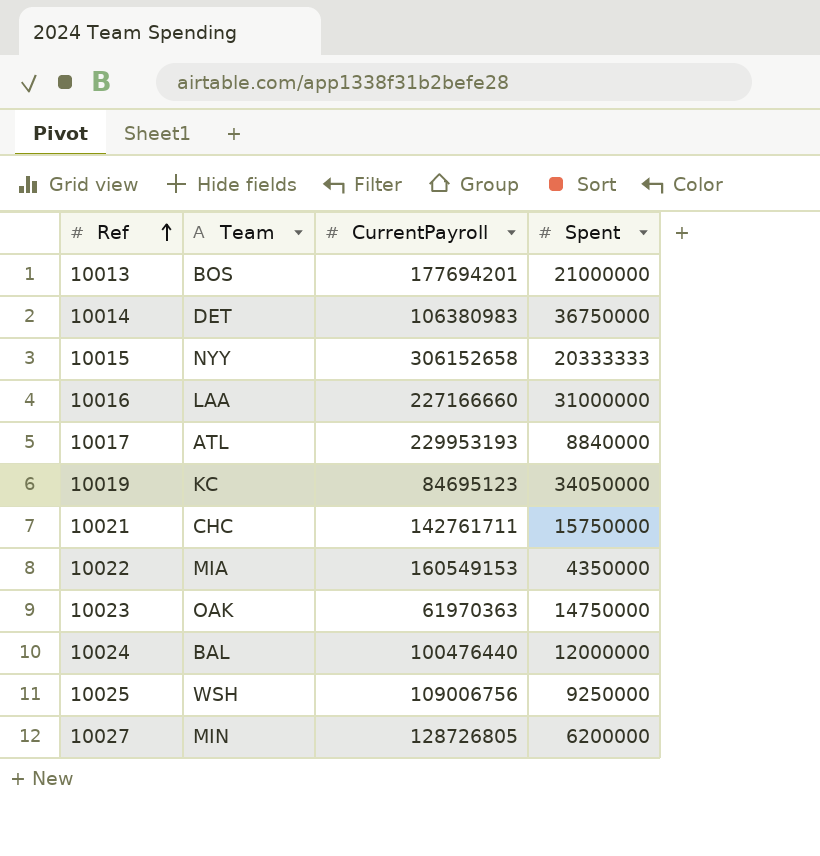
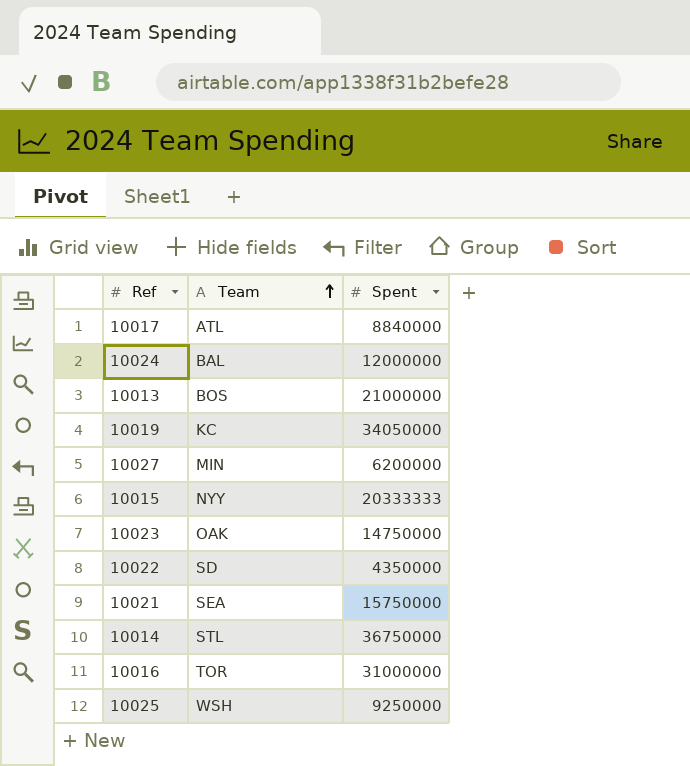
row order: Ref ascending -> Team ascending
column CurrentPayroll | position: 3 -> none
10022 | Team: MIA -> SD
10021 | Team: CHC -> SEA
10014 | Team: DET -> STL
10016 | Team: LAA -> TOR

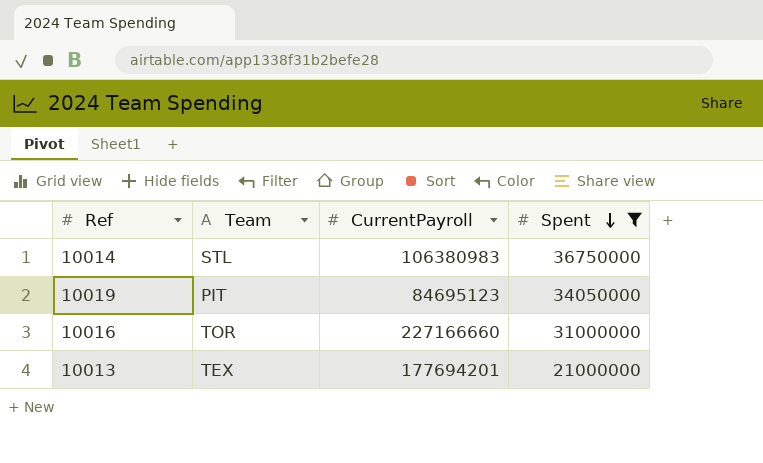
filter: none -> Spent >= 21000000
row order: Team ascending -> Spent descending
column CurrentPayroll | position: none -> 3
10019 | Team: KC -> PIT
10013 | Team: BOS -> TEX

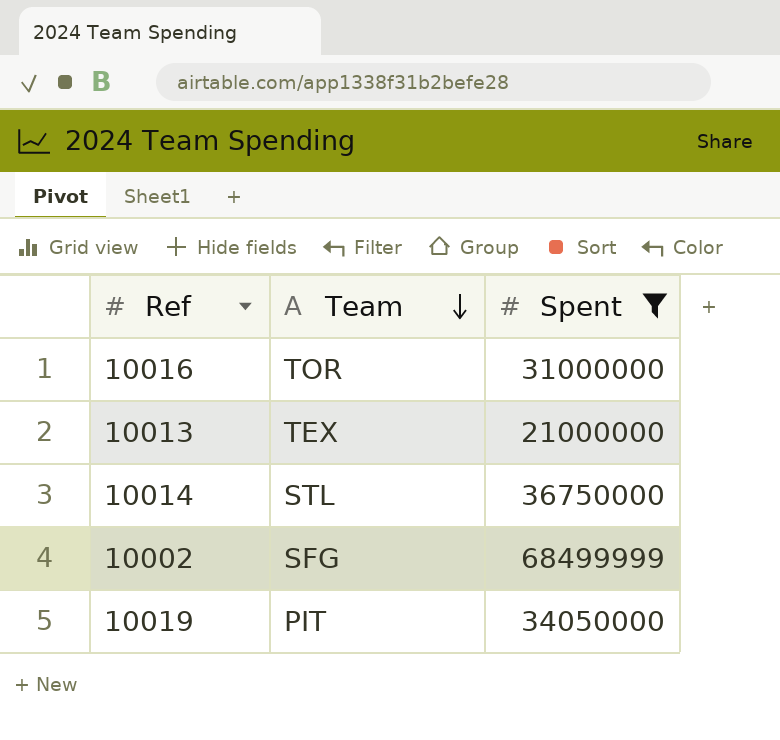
row order: Spent descending -> Team descending
column CurrentPayroll | position: 3 -> none
row 10002: none -> SFG | 68499999

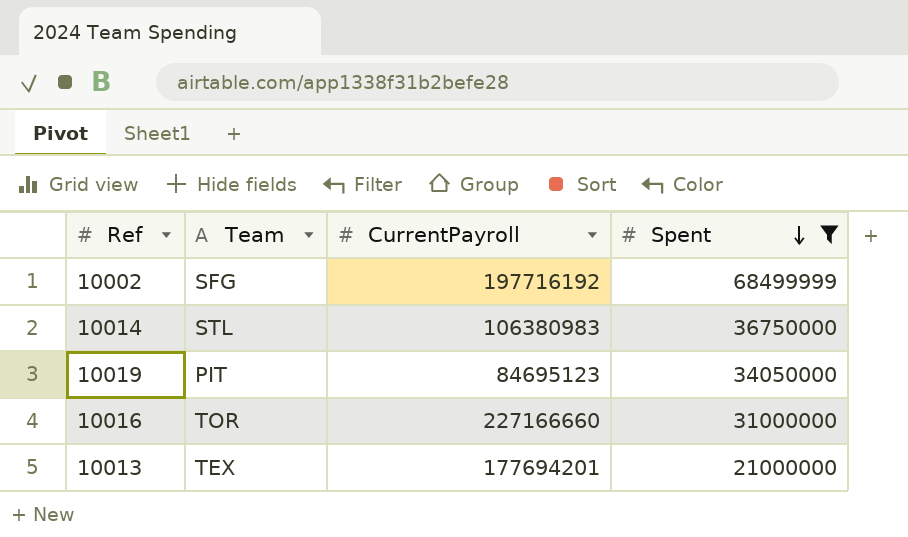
row order: Team descending -> Spent descending
column CurrentPayroll | position: none -> 3

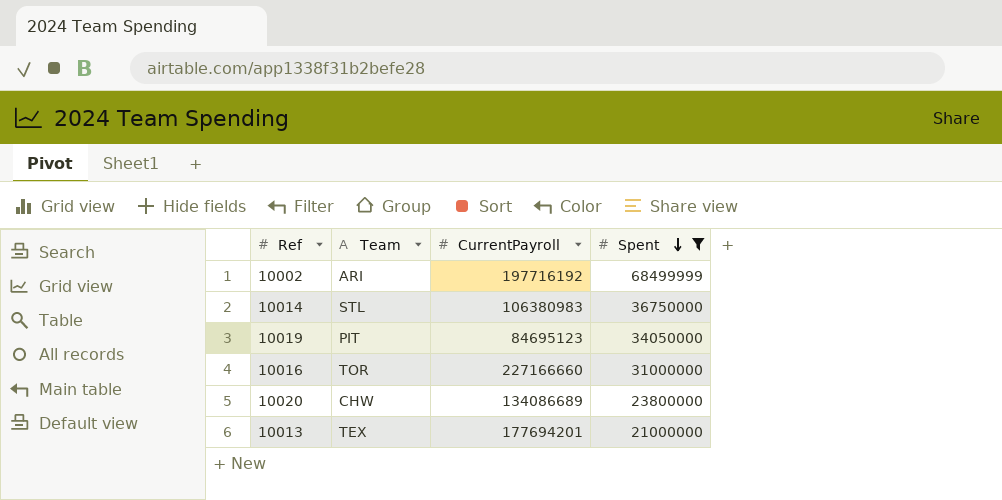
10002 | Team: SFG -> ARI
row 10020: none -> CHW | 134086689 | 23800000

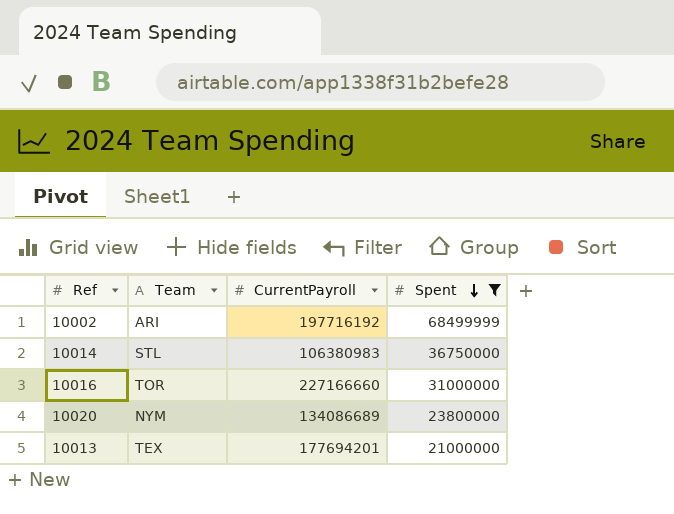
row 10019: PIT | 84695123 | 34050000 -> none
10020 | Team: CHW -> NYM

